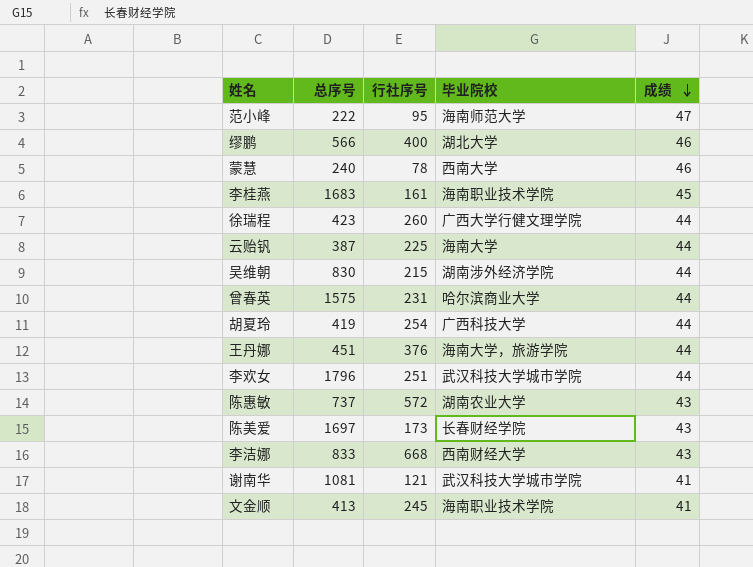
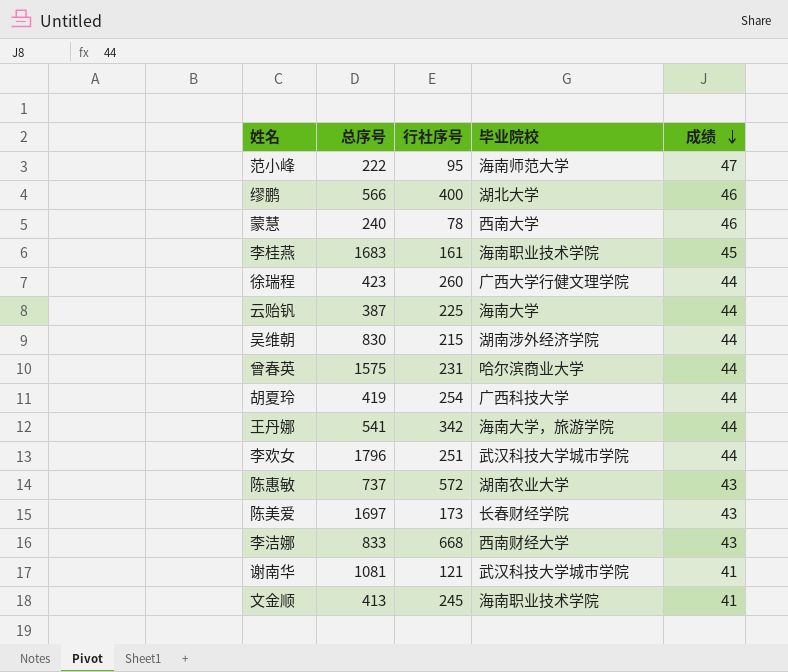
王丹娜 | 总序号: 451 -> 541
王丹娜 | 行社序号: 376 -> 342

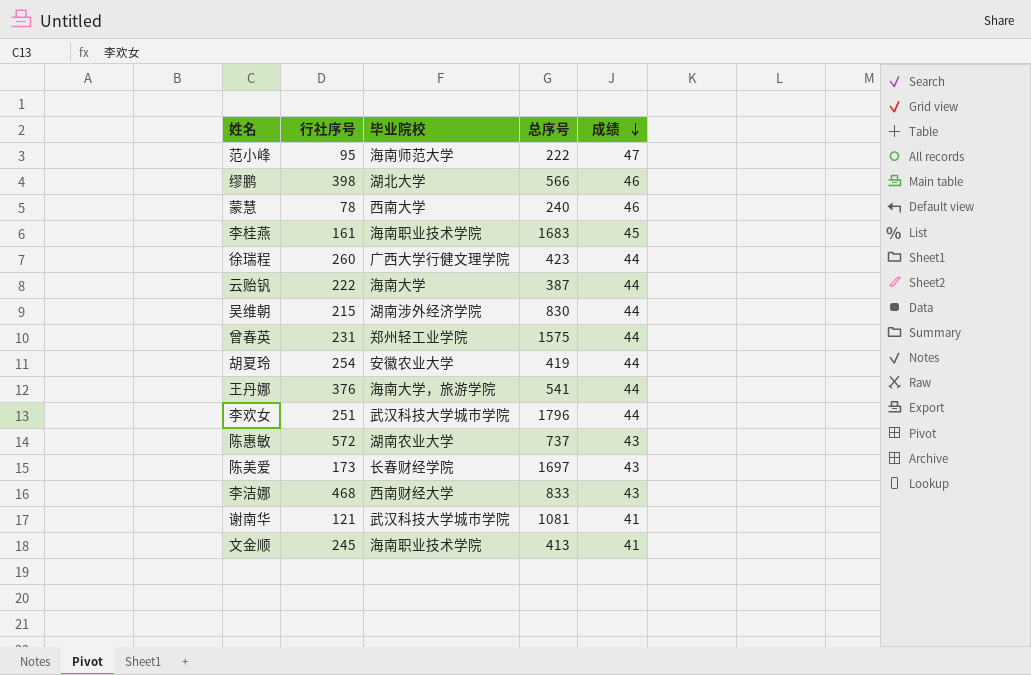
column 总序号 | position: 2 -> 4
缪鹏 | 行社序号: 400 -> 398
云贻钒 | 行社序号: 225 -> 222
曾春英 | 毕业院校: 哈尔滨商业大学 -> 郑州轻工业学院
胡夏玲 | 毕业院校: 广西科技大学 -> 安徽农业大学
王丹娜 | 行社序号: 342 -> 376
李洁娜 | 行社序号: 668 -> 468

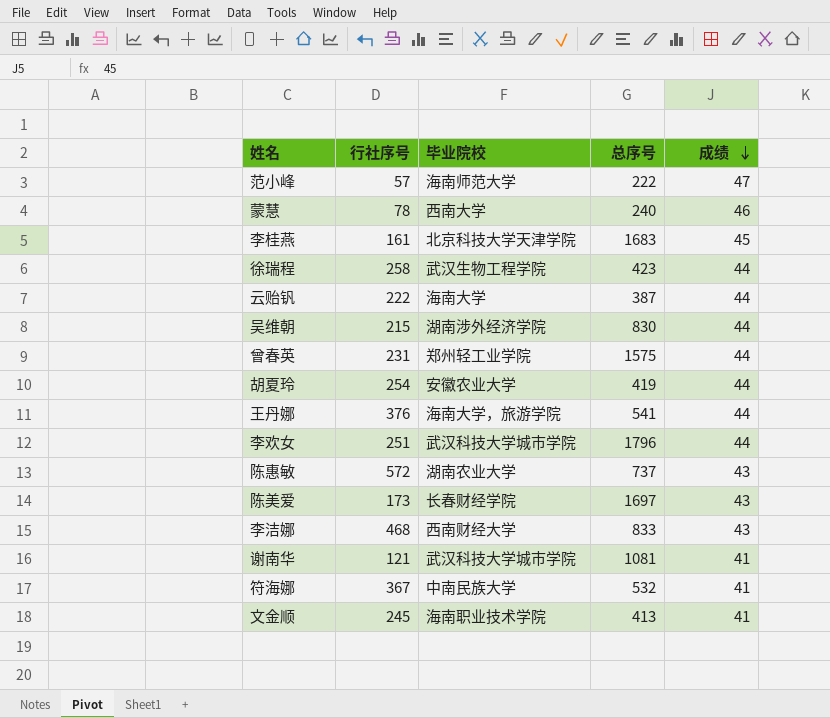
row 缪鹏: 398 | 湖北大学 | 566 | 46 -> none
范小峰 | 行社序号: 95 -> 57
李桂燕 | 毕业院校: 海南职业技术学院 -> 北京科技大学天津学院
徐瑞程 | 行社序号: 260 -> 258
徐瑞程 | 毕业院校: 广西大学行健文理学院 -> 武汉生物工程学院
row 符海娜: none -> 367 | 中南民族大学 | 532 | 41

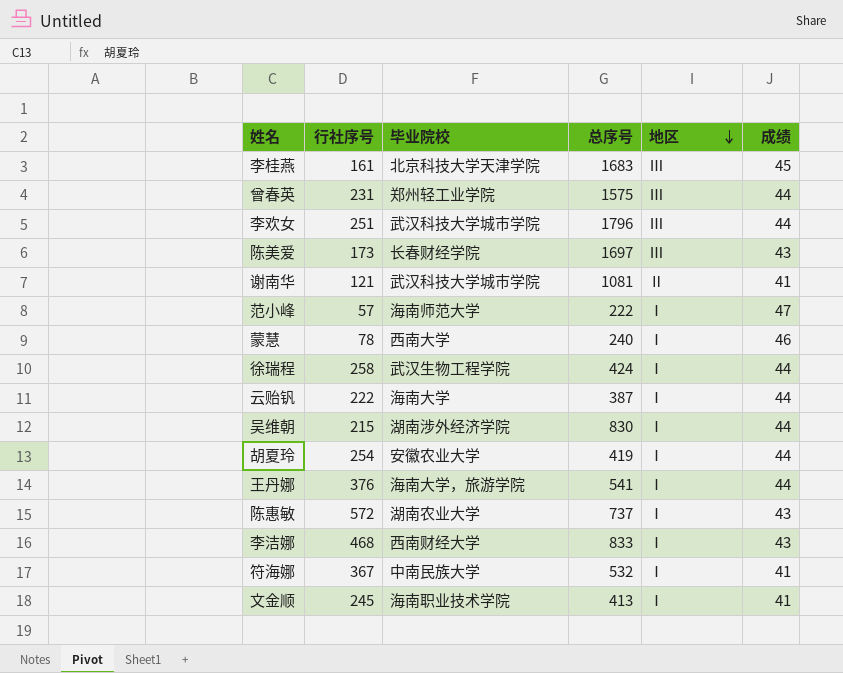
row order: 成绩 descending -> 地区 descending
column 地区 | position: none -> 5
徐瑞程 | 总序号: 423 -> 424

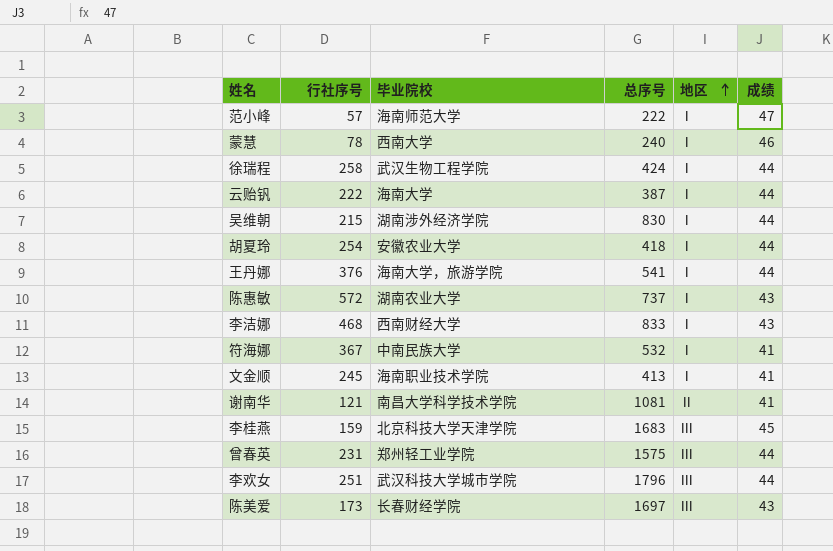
row order: 地区 descending -> 地区 ascending
胡夏玲 | 总序号: 419 -> 418
谢南华 | 毕业院校: 武汉科技大学城市学院 -> 南昌大学科学技术学院
李桂燕 | 行社序号: 161 -> 159

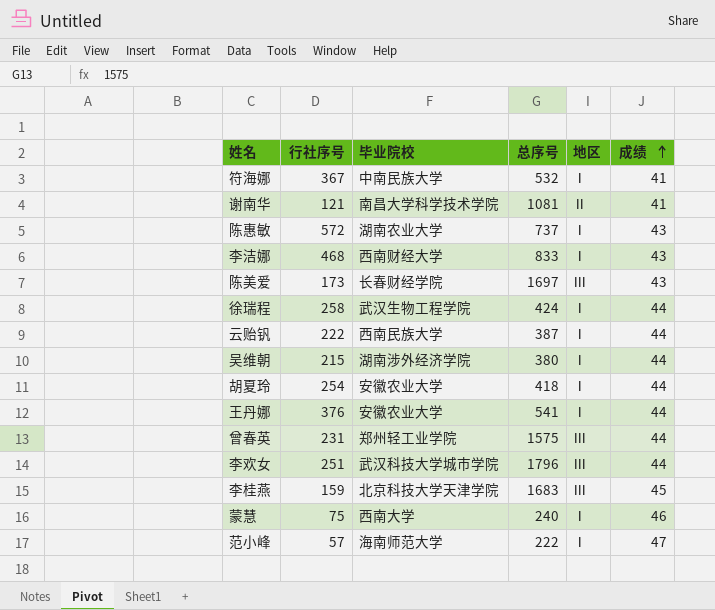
row order: 地区 ascending -> 成绩 ascending
row 文金顺: 245 | 海南职业技术学院 | 413 | Ⅰ | 41 -> none
云贻钒 | 毕业院校: 海南大学 -> 西南民族大学
吴维朝 | 总序号: 830 -> 380
王丹娜 | 毕业院校: 海南大学，旅游学院 -> 安徽农业大学
蒙慧 | 行社序号: 78 -> 75

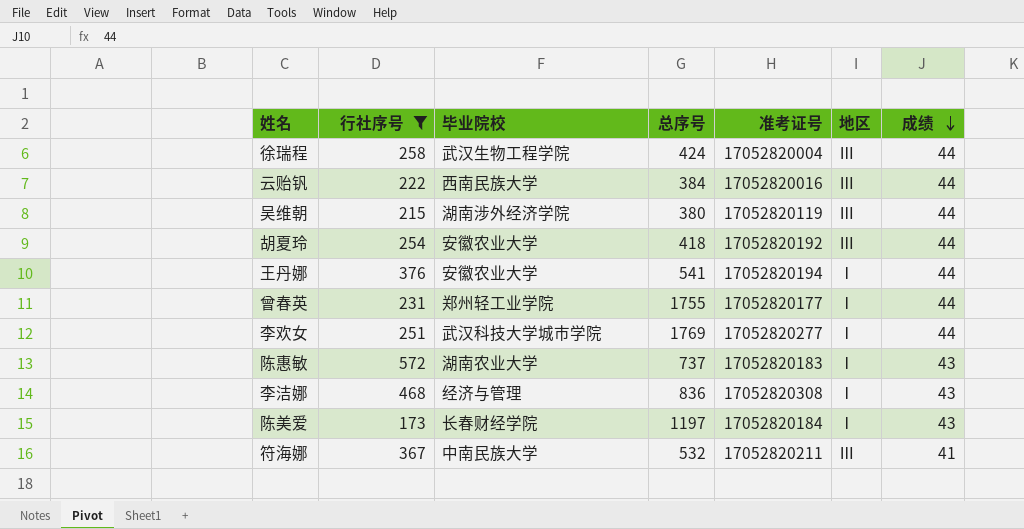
filter: none -> 行社序号 >= 173
row order: 成绩 ascending -> 成绩 descending
column 准考证号 | position: none -> 5
徐瑞程 | 地区: Ⅰ -> Ⅲ
云贻钒 | 总序号: 387 -> 384
云贻钒 | 地区: Ⅰ -> Ⅲ
吴维朝 | 地区: Ⅰ -> Ⅲ
胡夏玲 | 地区: Ⅰ -> Ⅲ
曾春英 | 总序号: 1575 -> 1755
曾春英 | 地区: Ⅲ -> Ⅰ
李欢女 | 总序号: 1796 -> 1769
李欢女 | 地区: Ⅲ -> Ⅰ
李洁娜 | 毕业院校: 西南财经大学 -> 经济与管理
李洁娜 | 总序号: 833 -> 836
陈美爱 | 总序号: 1697 -> 1197
陈美爱 | 地区: Ⅲ -> Ⅰ
符海娜 | 地区: Ⅰ -> Ⅲ

